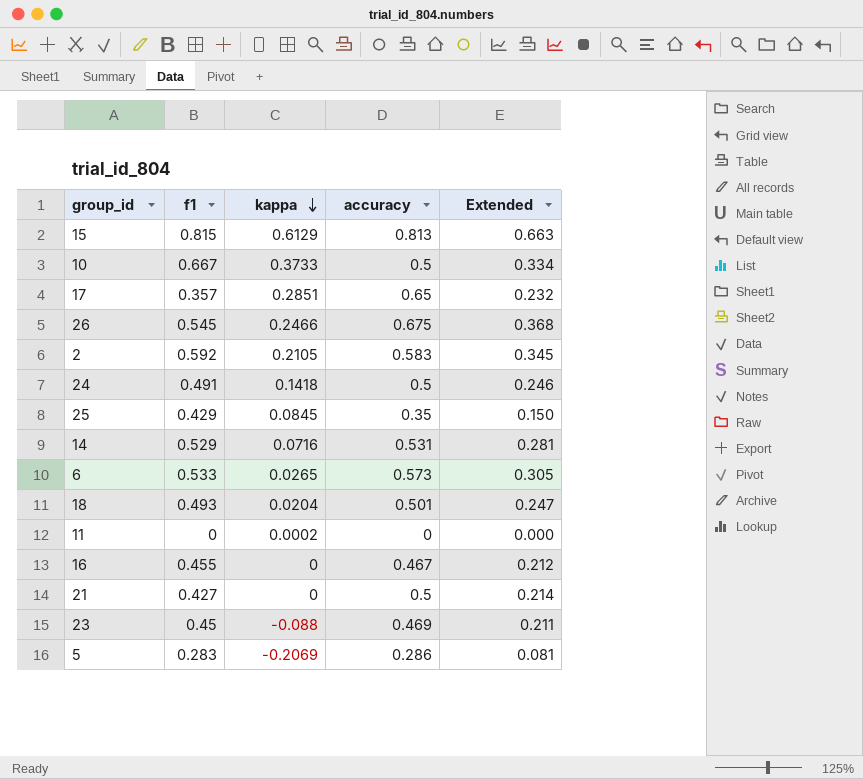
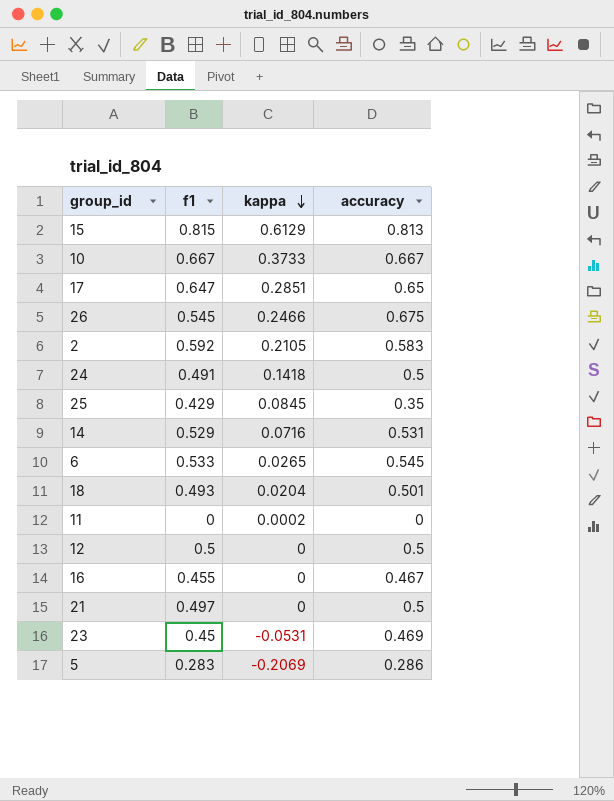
column Extended | formula: [f1] * [accuracy] -> none
10 | accuracy: 0.5 -> 0.667
17 | f1: 0.357 -> 0.647
6 | accuracy: 0.573 -> 0.545
row 12: none -> 0.5 | 0 | 0.5
21 | f1: 0.427 -> 0.497
23 | kappa: -0.088 -> -0.0531

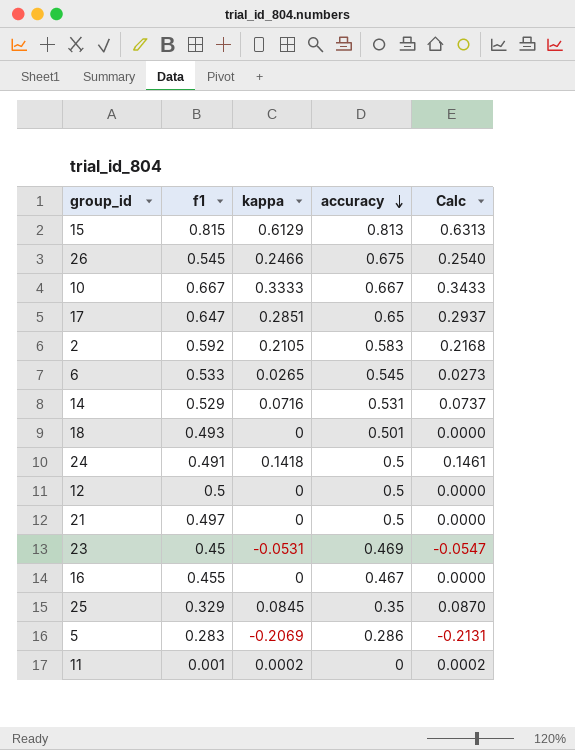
row order: kappa descending -> accuracy descending
column Calc | formula: none -> [kappa] * 1.03
10 | kappa: 0.3733 -> 0.3333
18 | kappa: 0.0204 -> 0
25 | f1: 0.429 -> 0.329
11 | f1: 0 -> 0.001

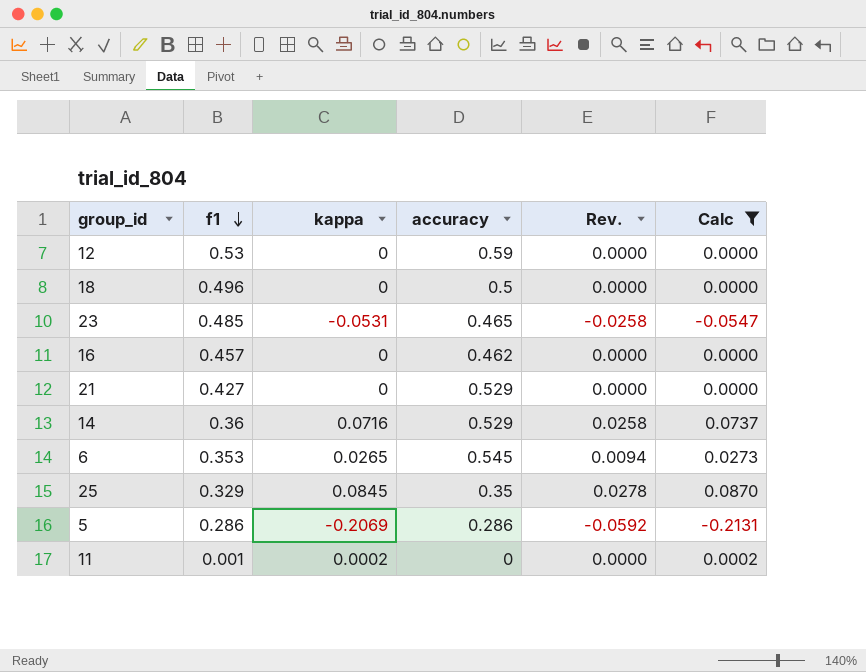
filter: none -> Calc <= 0.0870
row order: accuracy descending -> f1 descending
column Rev. | formula: none -> [f1] * [kappa]
12 | f1: 0.5 -> 0.53
12 | accuracy: 0.5 -> 0.59
18 | f1: 0.493 -> 0.496
18 | accuracy: 0.501 -> 0.5
23 | f1: 0.45 -> 0.485
23 | accuracy: 0.469 -> 0.465
16 | f1: 0.455 -> 0.457
16 | accuracy: 0.467 -> 0.462
21 | f1: 0.497 -> 0.427
21 | accuracy: 0.5 -> 0.529
14 | f1: 0.529 -> 0.36
14 | accuracy: 0.531 -> 0.529
6 | f1: 0.533 -> 0.353
5 | f1: 0.283 -> 0.286

